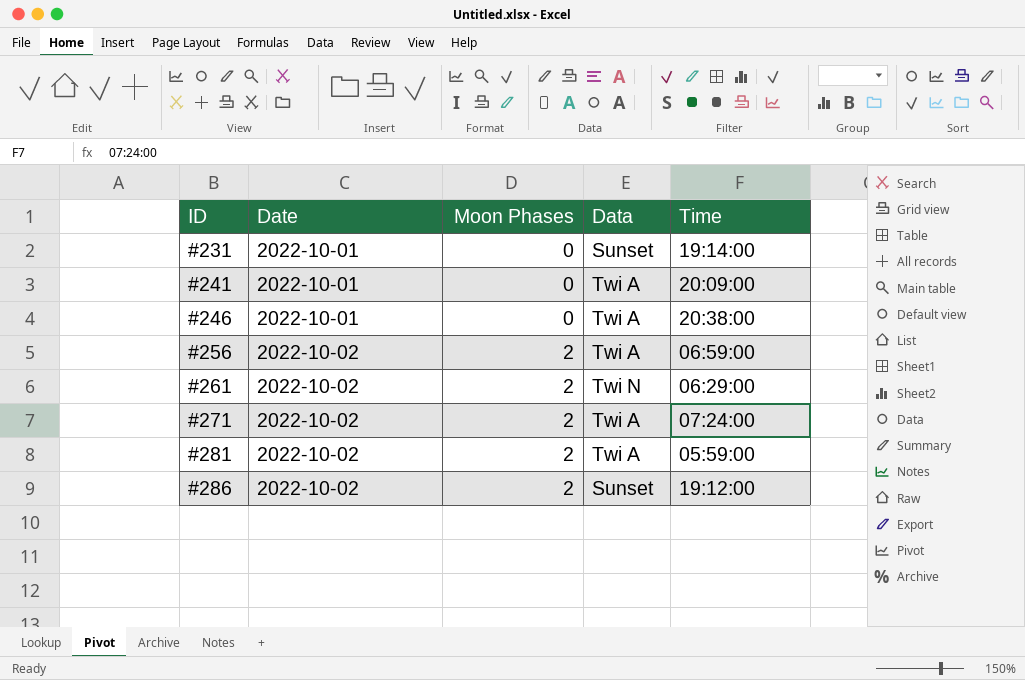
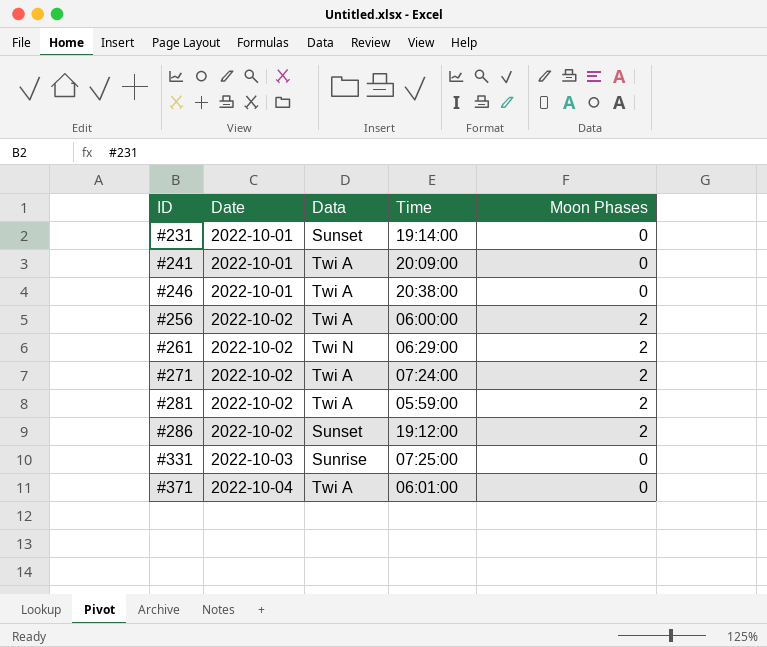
column Moon Phases | position: 3 -> 5
#256 | Time: 06:59:00 -> 06:00:00
row #331: none -> 2022-10-03 | Sunrise | 07:25:00 | 0
row #371: none -> 2022-10-04 | Twi A | 06:01:00 | 0

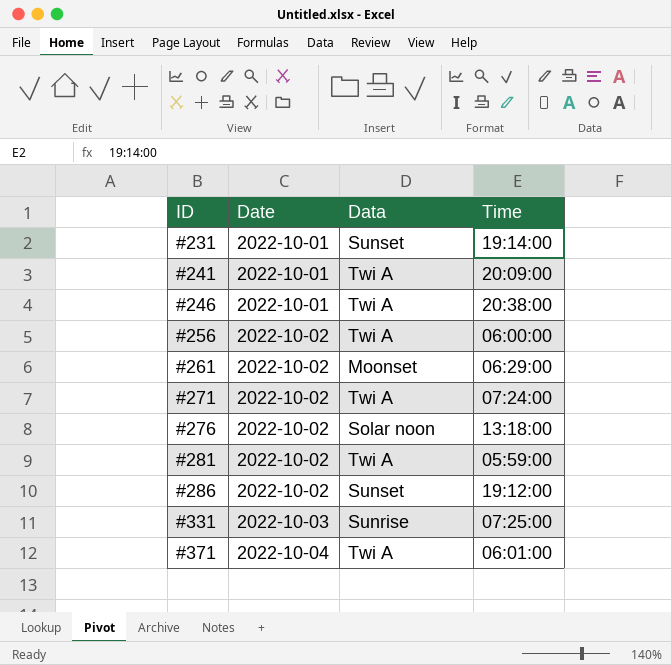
column Moon Phases | position: 5 -> none
#261 | Data: Twi N -> Moonset
row #276: none -> 2022-10-02 | Solar noon | 13:18:00

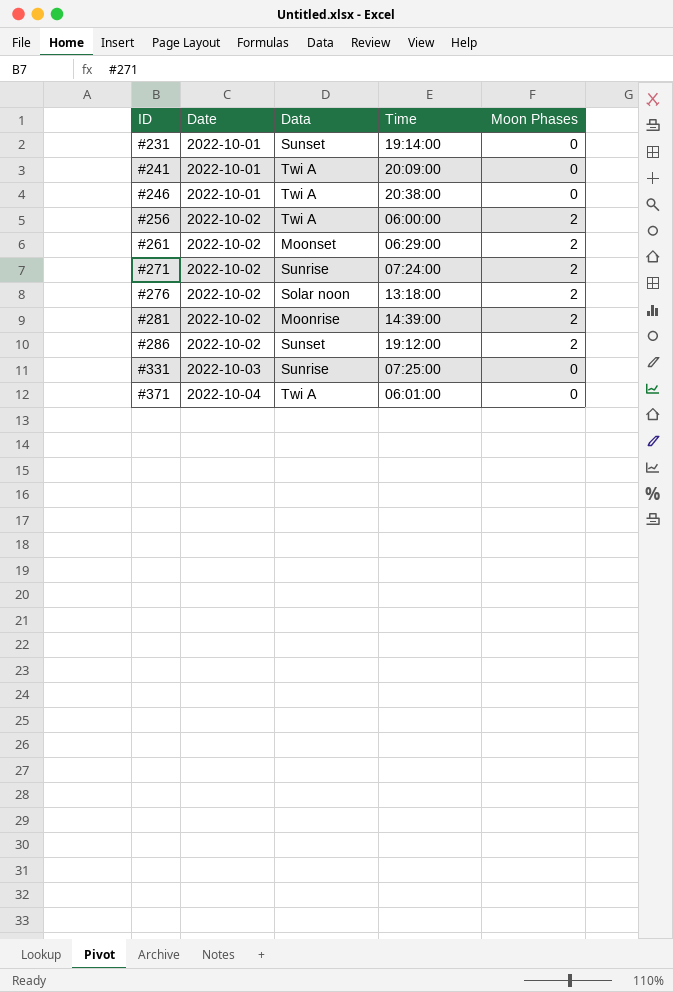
column Moon Phases | position: none -> 5
#271 | Data: Twi A -> Sunrise
#281 | Data: Twi A -> Moonrise
#281 | Time: 05:59:00 -> 14:39:00

